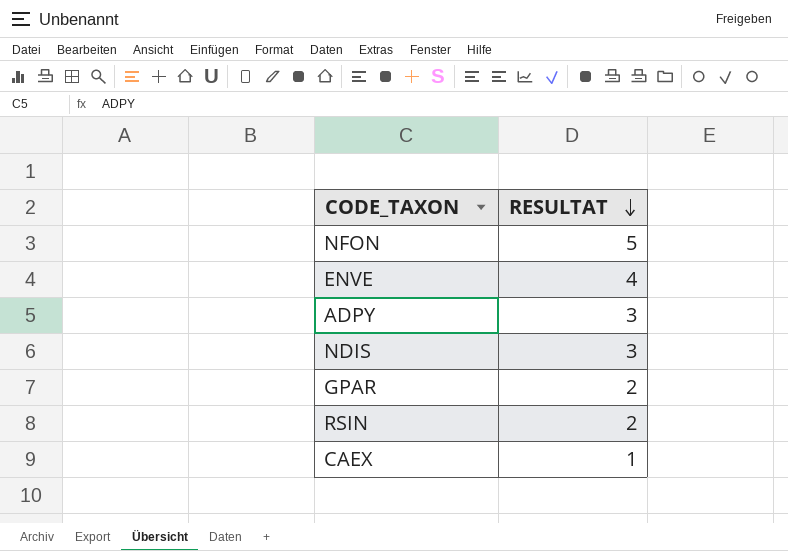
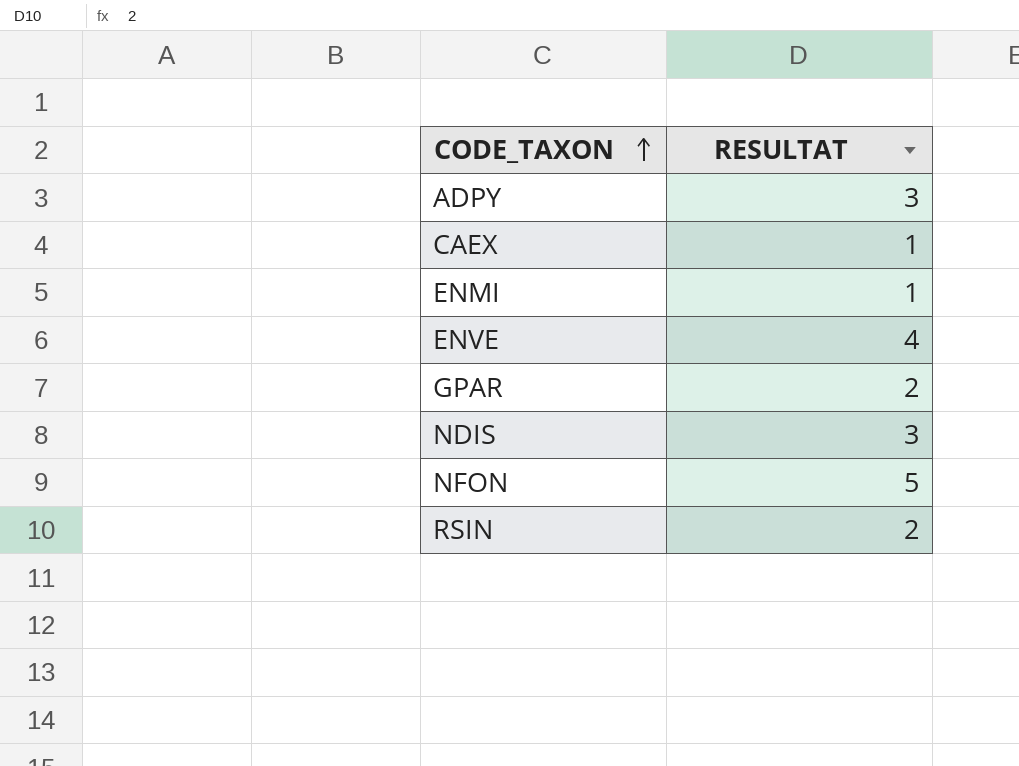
row order: RESULTAT descending -> CODE_TAXON ascending
row ENMI: none -> 1

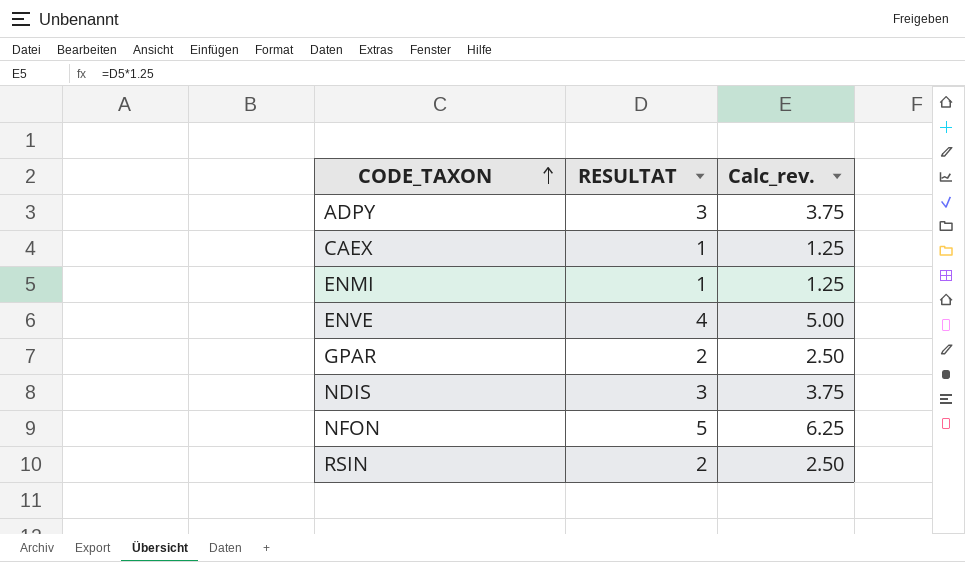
column Calc_rev. | formula: none -> [RESULTAT] * 1.25

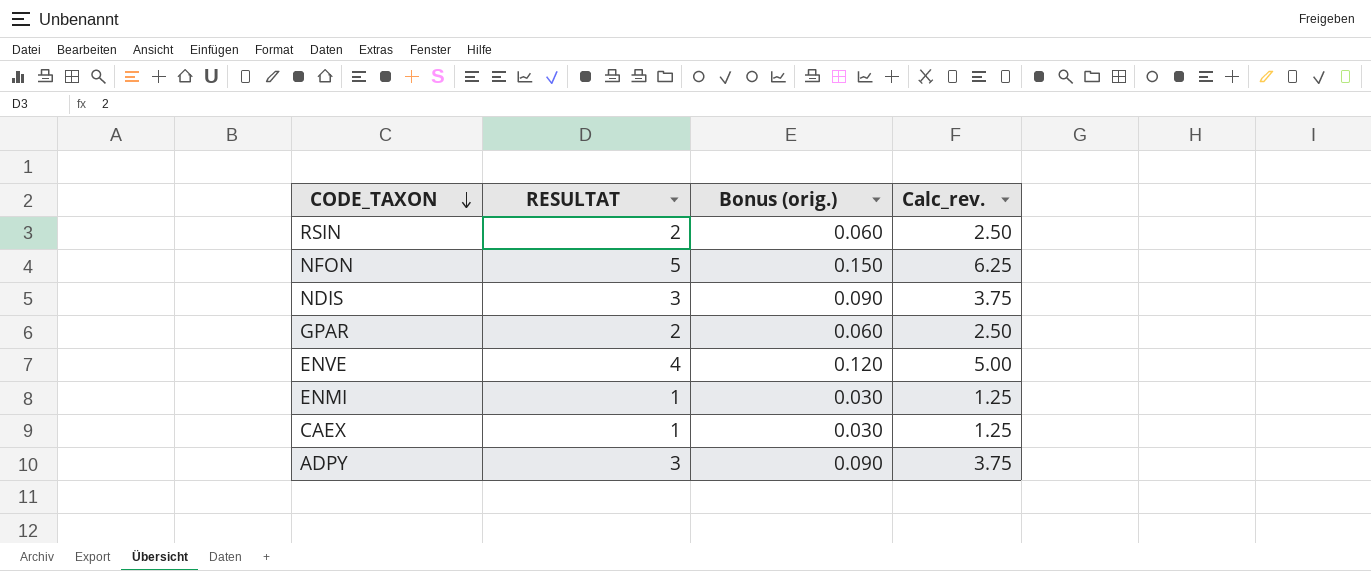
row order: CODE_TAXON ascending -> CODE_TAXON descending
column Bonus (orig.) | formula: none -> [RESULTAT] * 0.03

